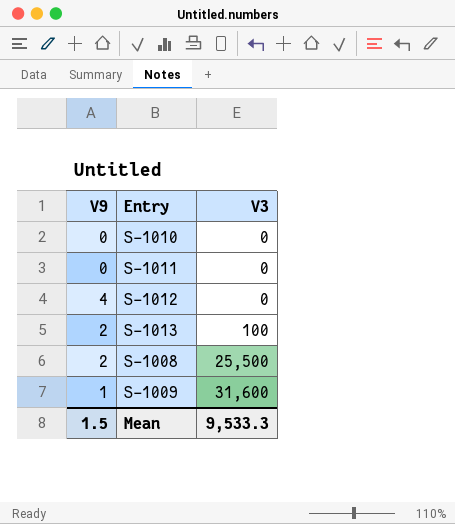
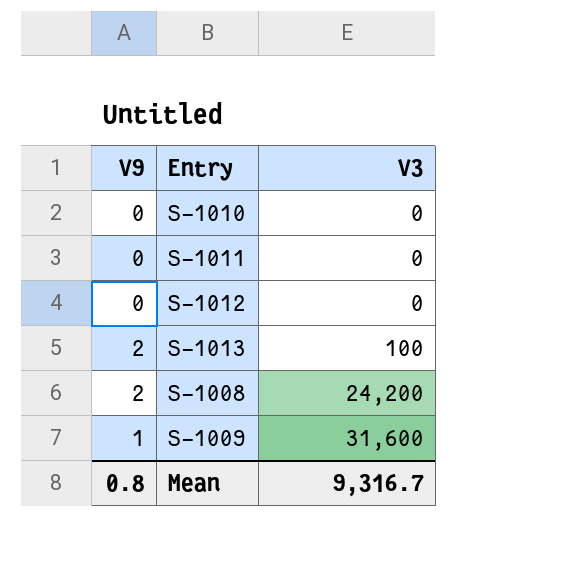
S-1012 | V9: 4 -> 0
S-1008 | V3: 25,500 -> 24,200
Mean | V9: 1.5 -> 0.8
Mean | V3: 9,533.3 -> 9,316.7

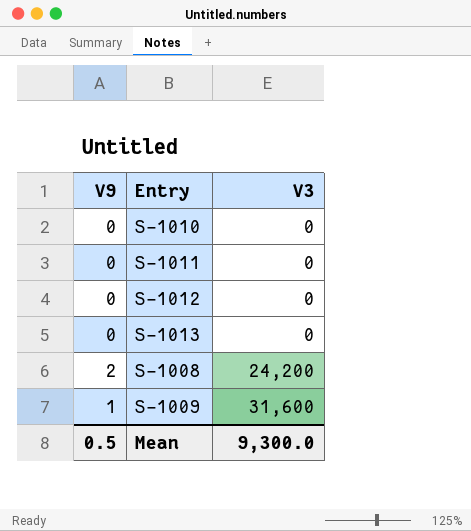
S-1013 | V9: 2 -> 0
S-1013 | V3: 100 -> 0
Mean | V9: 0.8 -> 0.5
Mean | V3: 9,316.7 -> 9,300.0

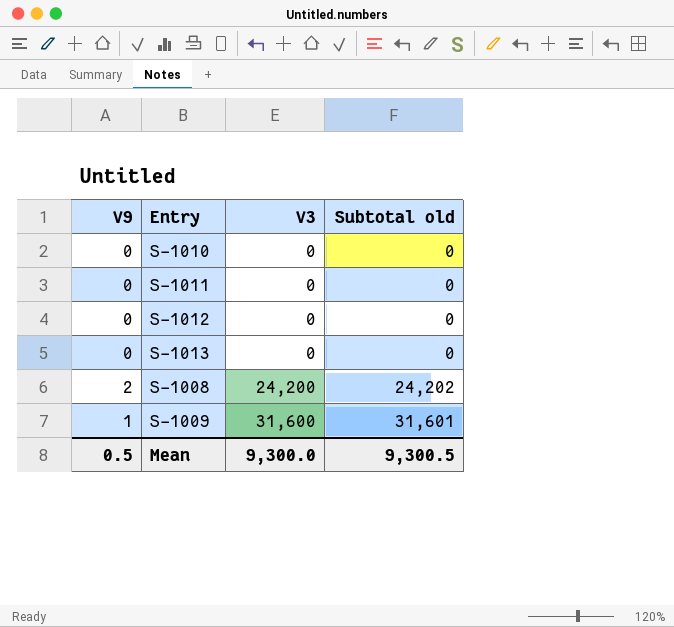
column Subtotal old | formula: none -> [V9] + [V3]

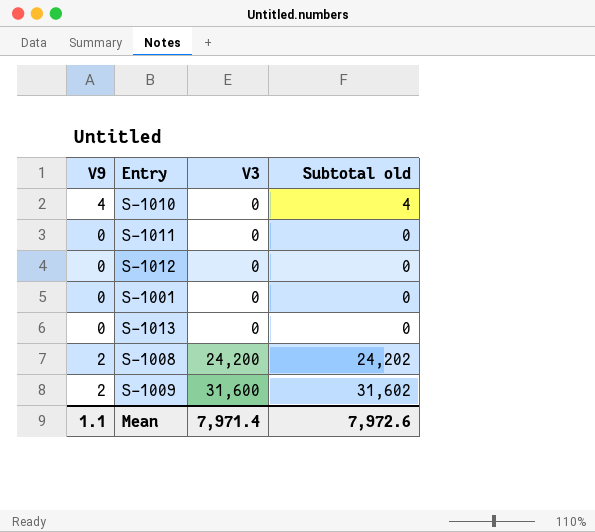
S-1010 | V9: 0 -> 4
S-1010 | Subtotal old: 0 -> 4
row S-1001: none -> 0 | 0 | 0
S-1009 | V9: 1 -> 2
S-1009 | Subtotal old: 31,601 -> 31,602
Mean | V9: 0.5 -> 1.1
Mean | V3: 9,300.0 -> 7,971.4
Mean | Subtotal old: 9,300.5 -> 7,972.6

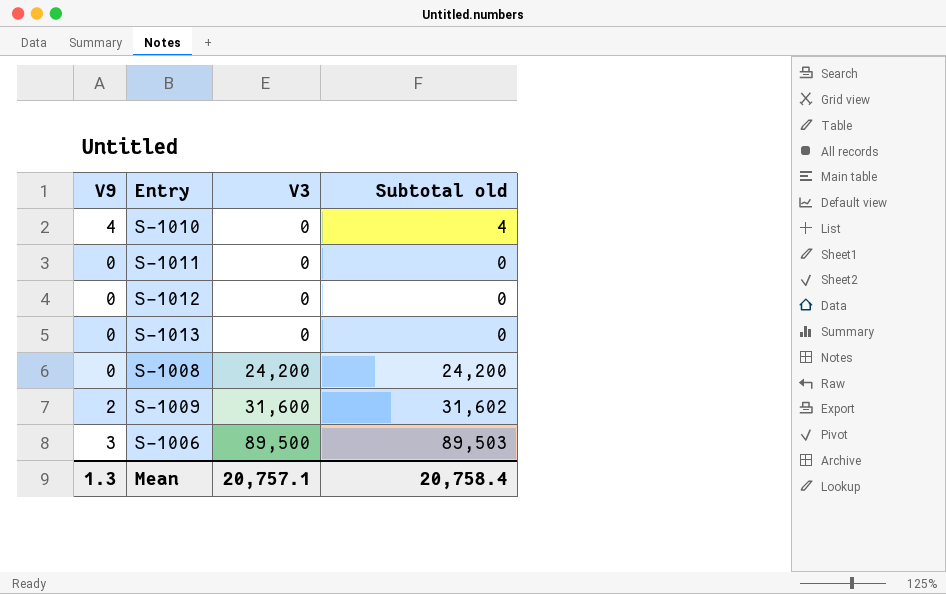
row S-1001: 0 | 0 | 0 -> none
S-1008 | V9: 2 -> 0
S-1008 | Subtotal old: 24,202 -> 24,200
row S-1006: none -> 3 | 89,500 | 89,503
Mean | V9: 1.1 -> 1.3
Mean | V3: 7,971.4 -> 20,757.1
Mean | Subtotal old: 7,972.6 -> 20,758.4

